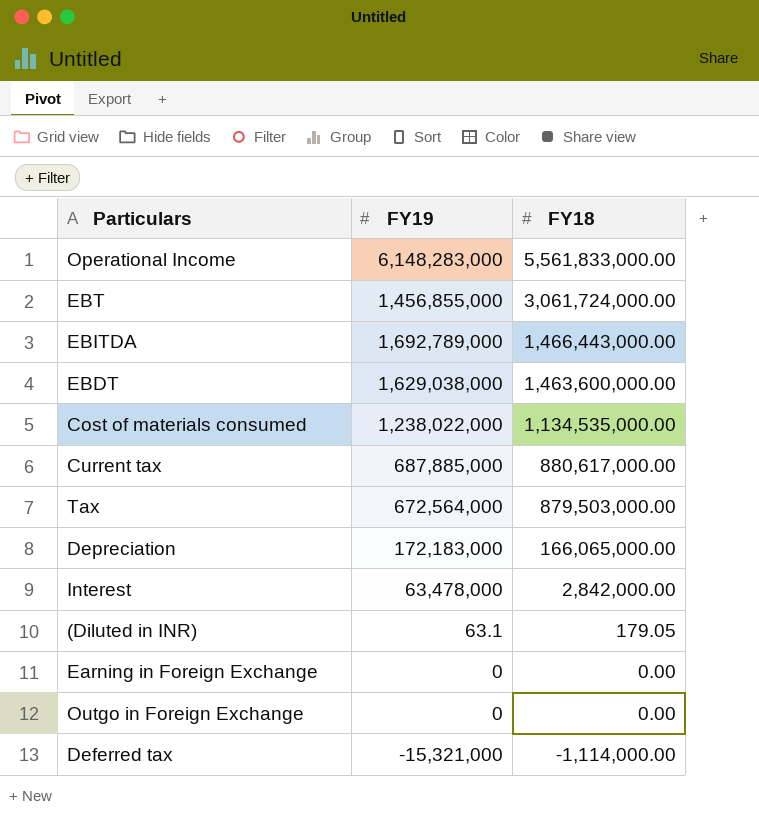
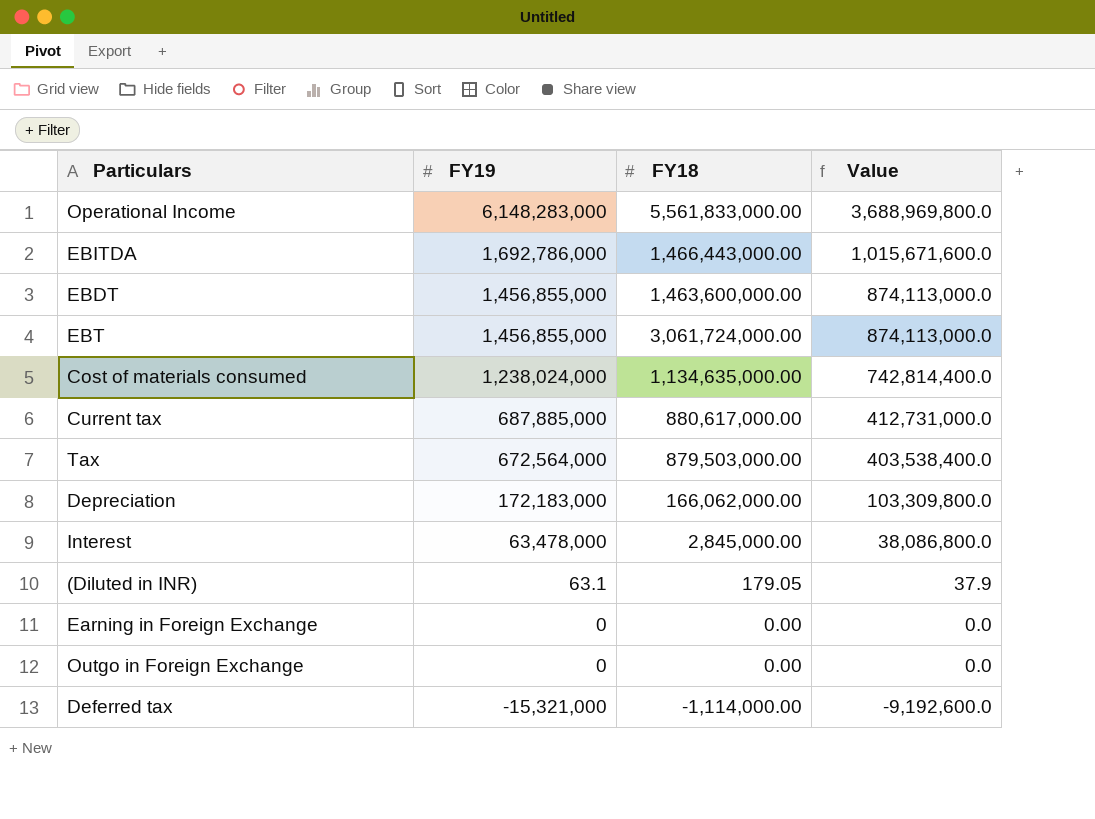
row order: FY18 descending -> FY19 descending
column Value | formula: none -> [FY19] * 0.6
EBITDA | FY19: 1,692,789,000 -> 1,692,786,000
EBDT | FY19: 1,629,038,000 -> 1,456,855,000
Cost of materials consumed | FY19: 1,238,022,000 -> 1,238,024,000
Cost of materials consumed | FY18: 1,134,535,000.00 -> 1,134,635,000.00
Depreciation | FY18: 166,065,000.00 -> 166,062,000.00
Interest | FY18: 2,842,000.00 -> 2,845,000.00

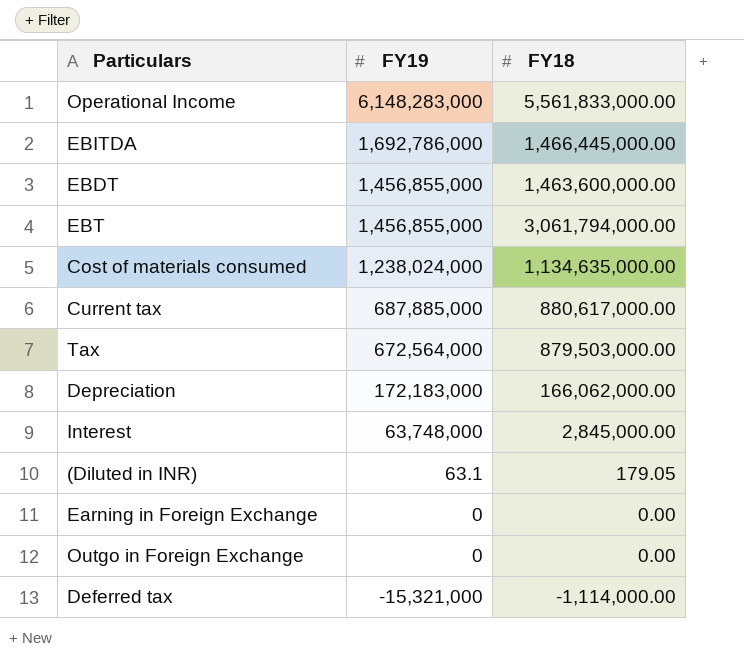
column Value | formula: [FY19] * 0.6 -> none
EBITDA | FY18: 1,466,443,000.00 -> 1,466,445,000.00
EBT | FY18: 3,061,724,000.00 -> 3,061,794,000.00
Interest | FY19: 63,478,000 -> 63,748,000

